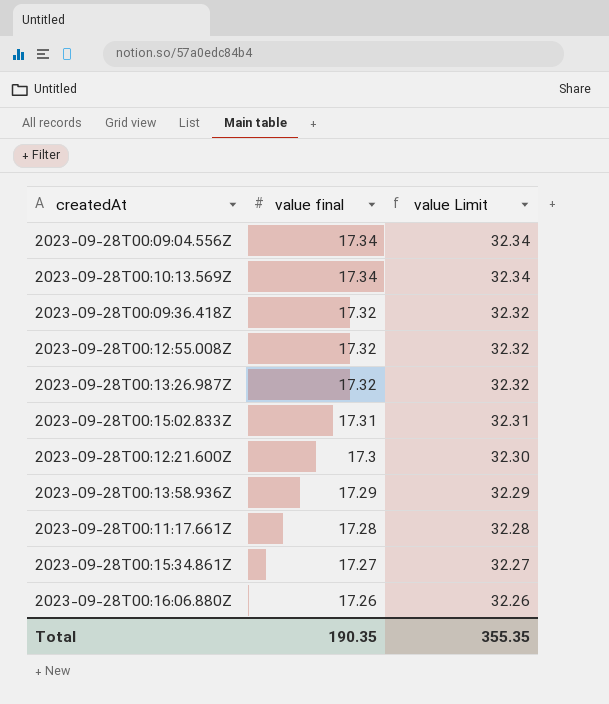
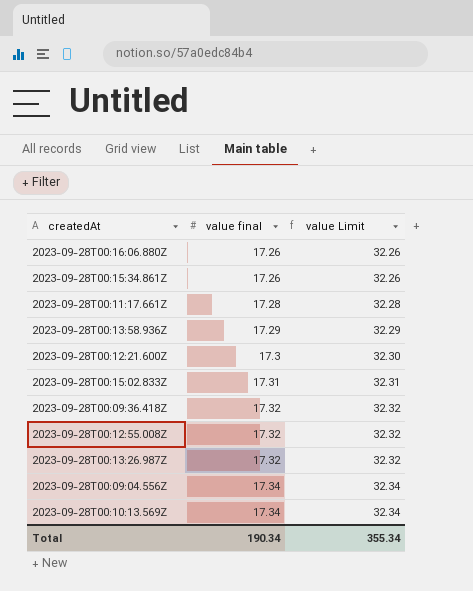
row order: value final descending -> value final ascending
2023-09-28T00:15:34.861Z | value final: 17.27 -> 17.26
2023-09-28T00:15:34.861Z | value Limit: 32.27 -> 32.26
Total | value final: 190.35 -> 190.34
Total | value Limit: 355.35 -> 355.34

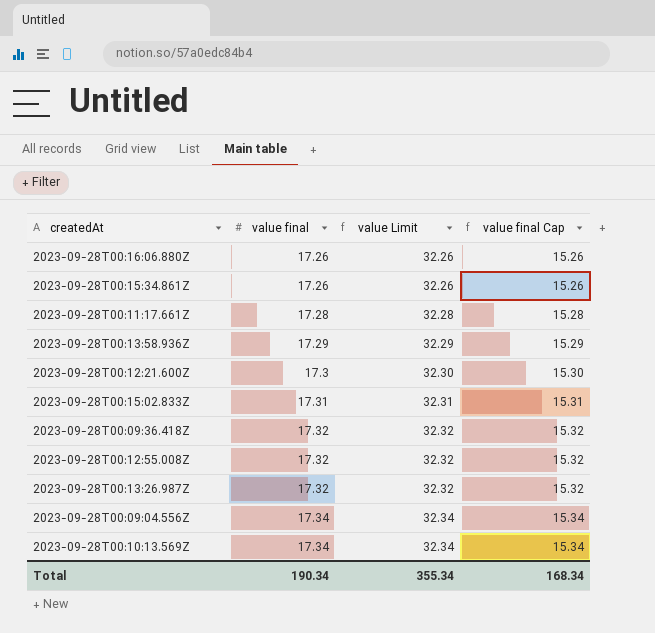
column value final Cap | formula: none -> [value final] - 2

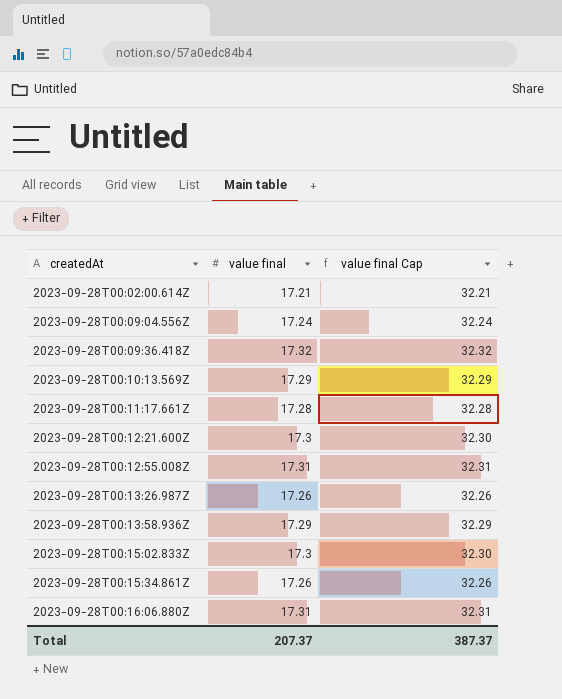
row order: value final ascending -> createdAt ascending
column value Limit | formula: [value final] + 15 -> none
column value final Cap | formula: [value final] - 2 -> [value final] + 15
row 2023-09-28T00:02:00.614Z: none -> 17.21 | 32.21
2023-09-28T00:09:04.556Z | value final: 17.34 -> 17.24
2023-09-28T00:10:13.569Z | value final: 17.34 -> 17.29
2023-09-28T00:12:55.008Z | value final: 17.32 -> 17.31
2023-09-28T00:13:26.987Z | value final: 17.32 -> 17.26
2023-09-28T00:15:02.833Z | value final: 17.31 -> 17.3
2023-09-28T00:16:06.880Z | value final: 17.26 -> 17.31
Total | value final: 190.34 -> 207.37
Total | value final Cap: 168.34 -> 387.37

